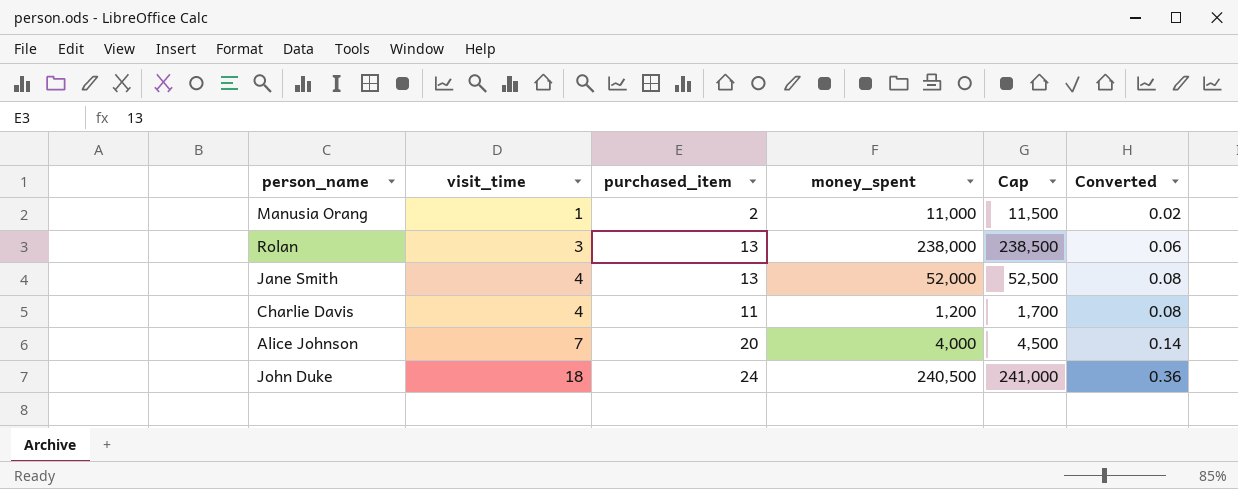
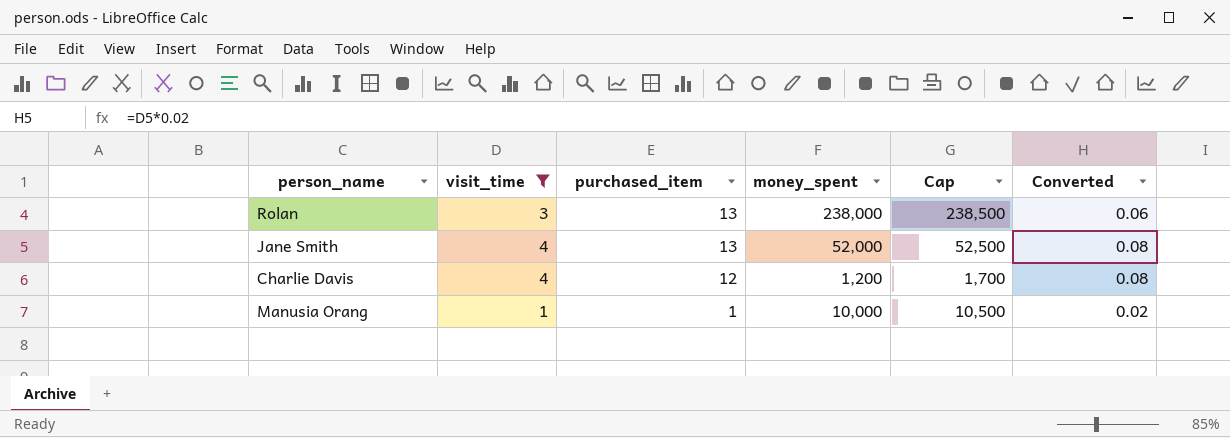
filter: none -> visit_time <= 4
row order: visit_time ascending -> purchased_item descending
Charlie Davis | purchased_item: 11 -> 12
Manusia Orang | purchased_item: 2 -> 1
Manusia Orang | money_spent: 11,000 -> 10,000
Manusia Orang | Cap: 11,500 -> 10,500

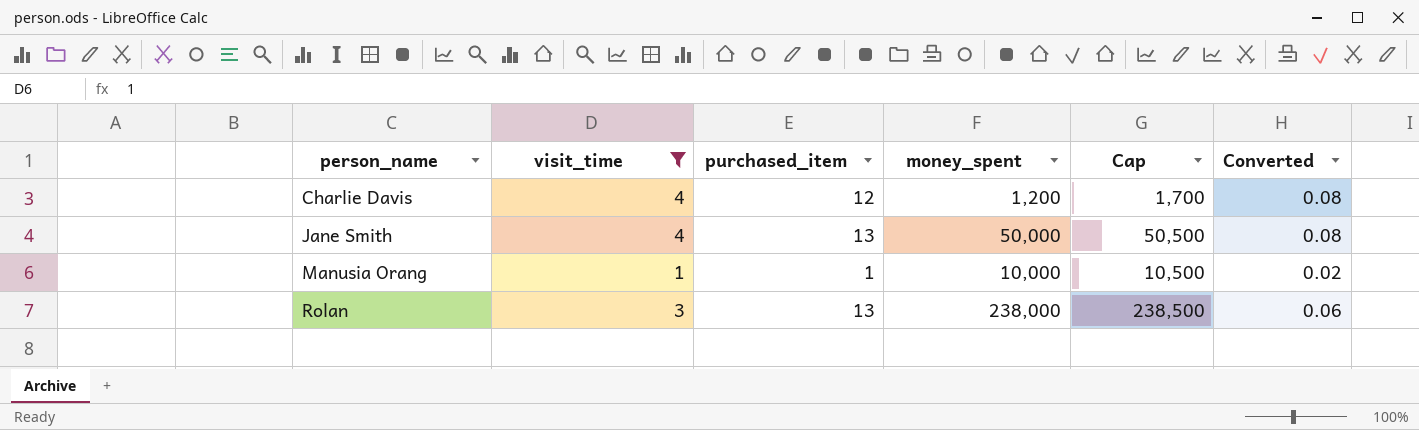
row order: purchased_item descending -> person_name ascending
Jane Smith | money_spent: 52,000 -> 50,000
Jane Smith | Cap: 52,500 -> 50,500

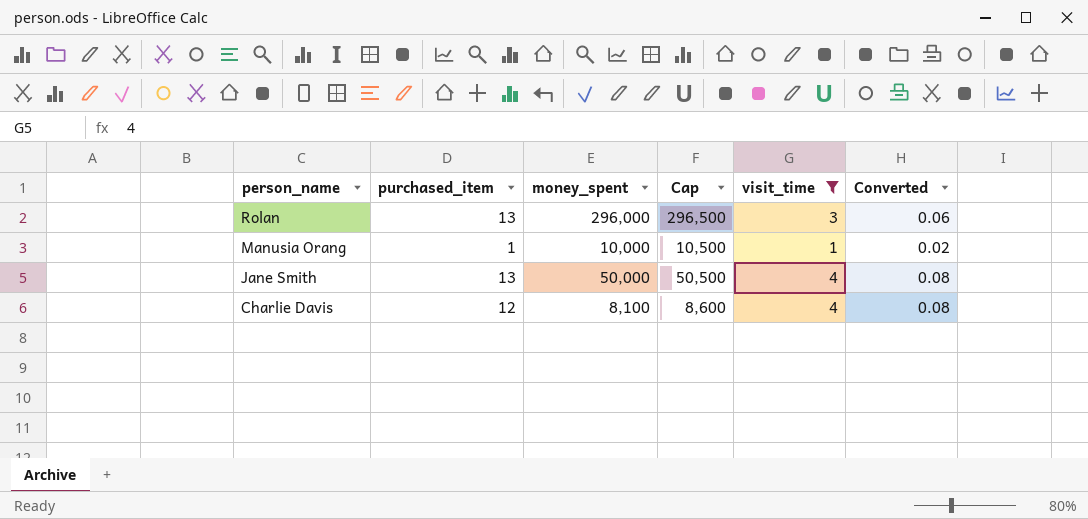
row order: person_name ascending -> person_name descending
column visit_time | position: 2 -> 5
Rolan | money_spent: 238,000 -> 296,000
Rolan | Cap: 238,500 -> 296,500
Charlie Davis | money_spent: 1,200 -> 8,100
Charlie Davis | Cap: 1,700 -> 8,600

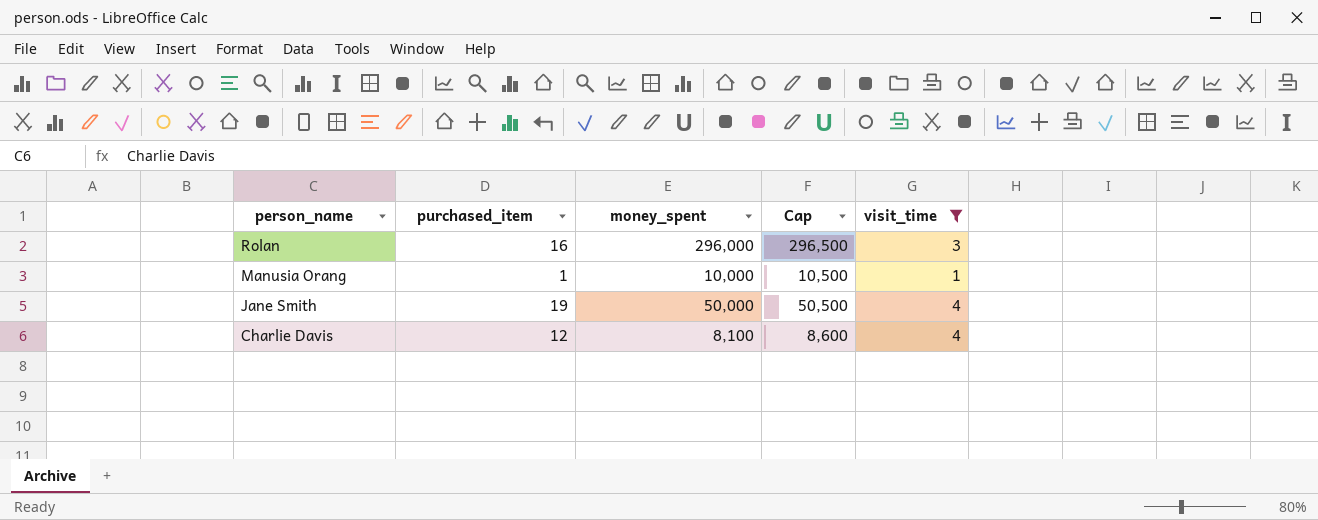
column Converted | formula: [visit_time] * 0.02 -> none
Rolan | purchased_item: 13 -> 16
Jane Smith | purchased_item: 13 -> 19

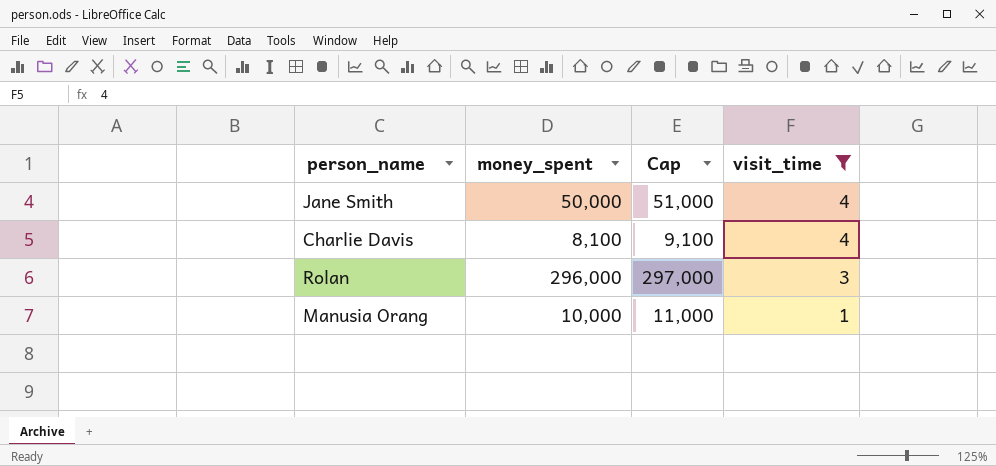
row order: person_name descending -> visit_time descending
column purchased_item | position: 2 -> none
column Cap | formula: [money_spent] + 500 -> [money_spent] + 1000

